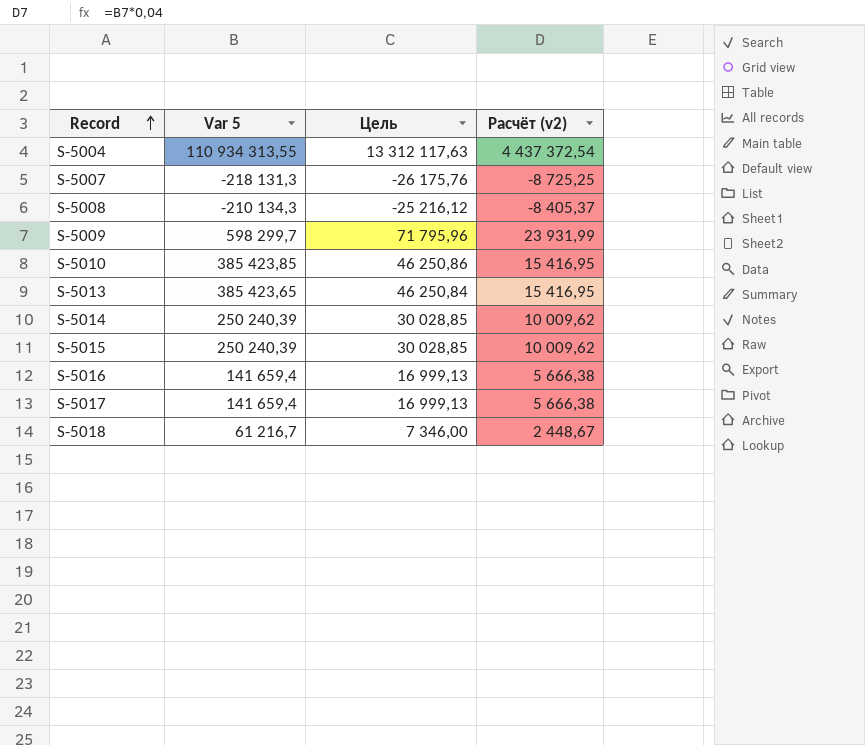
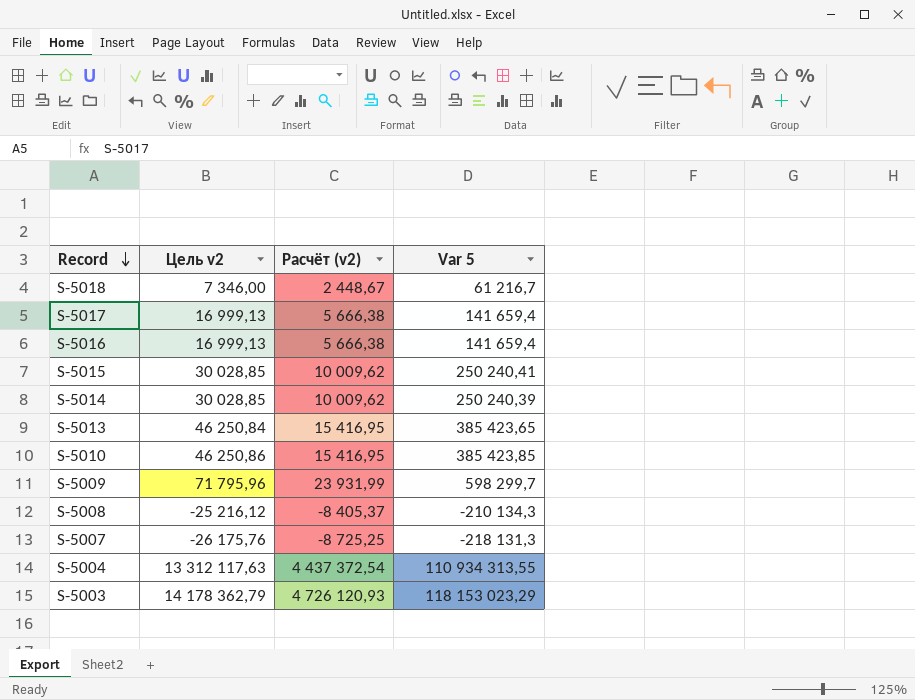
row order: Record ascending -> Record descending
column name: Цель -> Цель v2
column Var 5 | position: 2 -> 4
S-5015 | Var 5: 250 240,39 -> 250 240,41
row S-5003: none -> 14 178 362,79 | 4 726 120,93 | 118 153 023,29

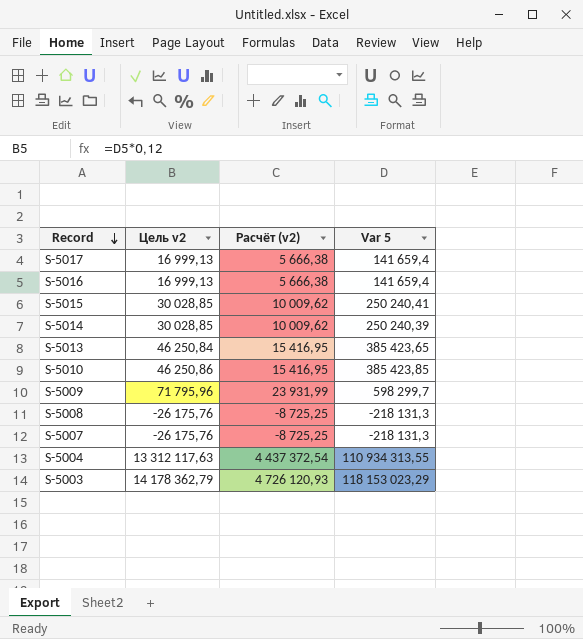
row S-5018: 7 346,00 | 2 448,67 | 61 216,7 -> none
S-5008 | Цель v2: -25 216,12 -> -26 175,76
S-5008 | Расчёт (v2): -8 405,37 -> -8 725,25
S-5008 | Var 5: -210 134,3 -> -218 131,3

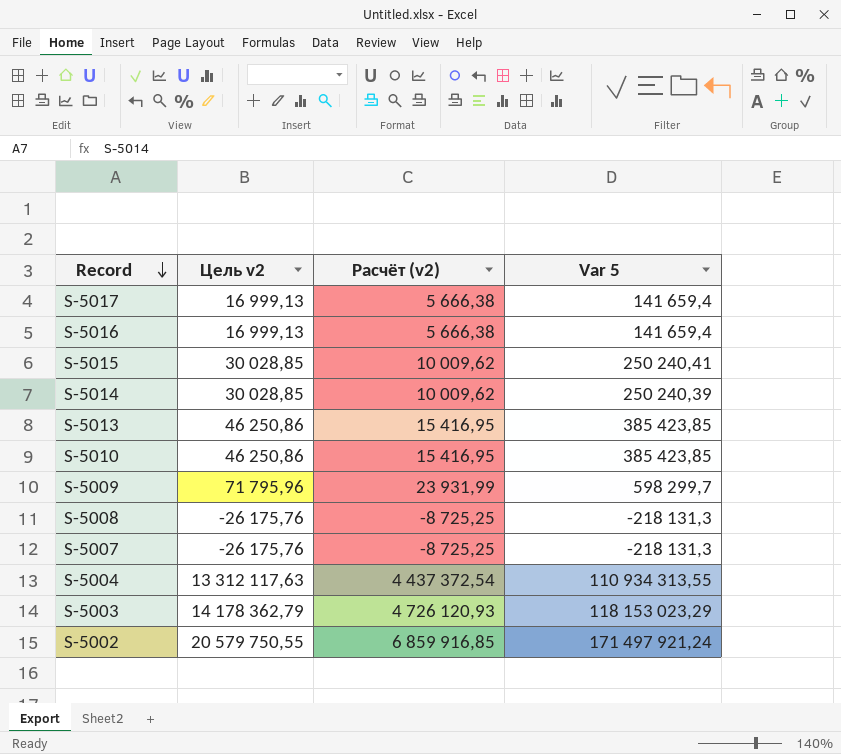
S-5013 | Цель v2: 46 250,84 -> 46 250,86
S-5013 | Var 5: 385 423,65 -> 385 423,85
row S-5002: none -> 20 579 750,55 | 6 859 916,85 | 171 497 921,24

